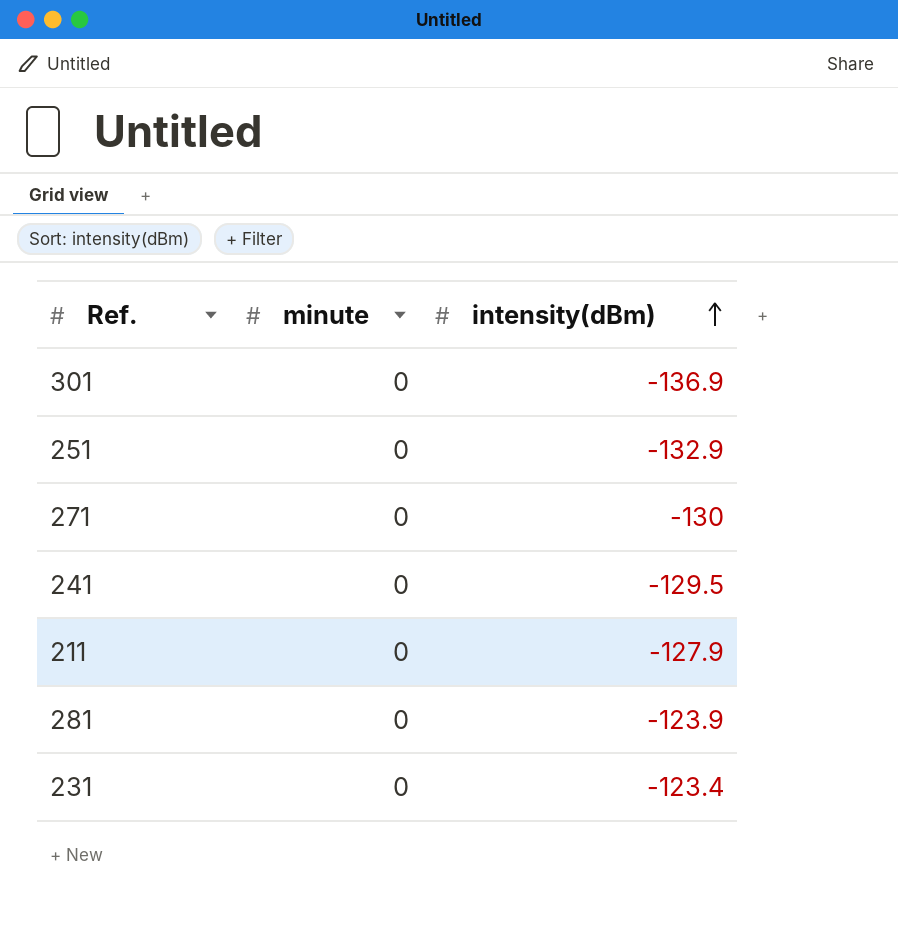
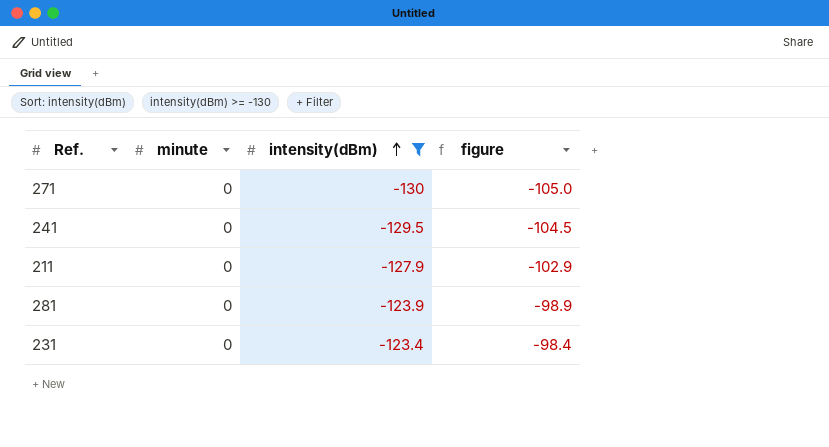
filter: none -> intensity(dBm) >= -130
column figure | formula: none -> [intensity(dBm)] + 25

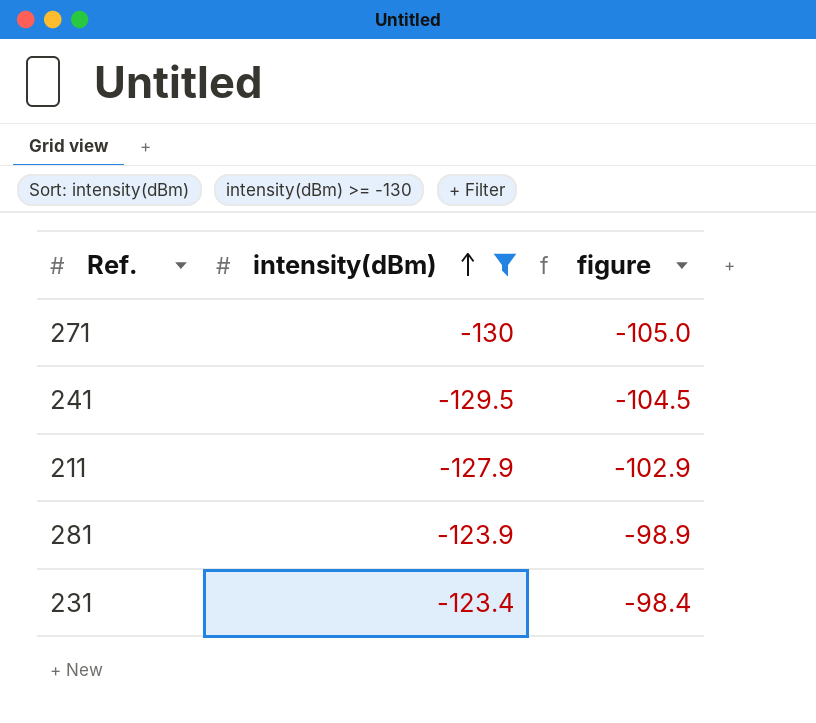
column minute | position: 2 -> none

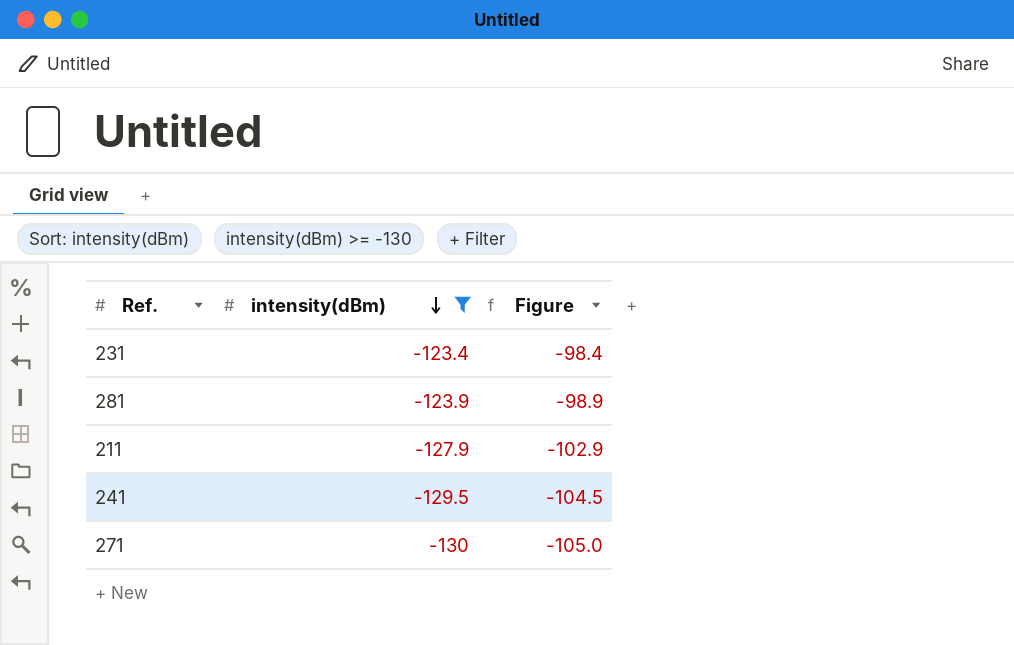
row order: intensity(dBm) ascending -> intensity(dBm) descending
column name: figure -> Figure

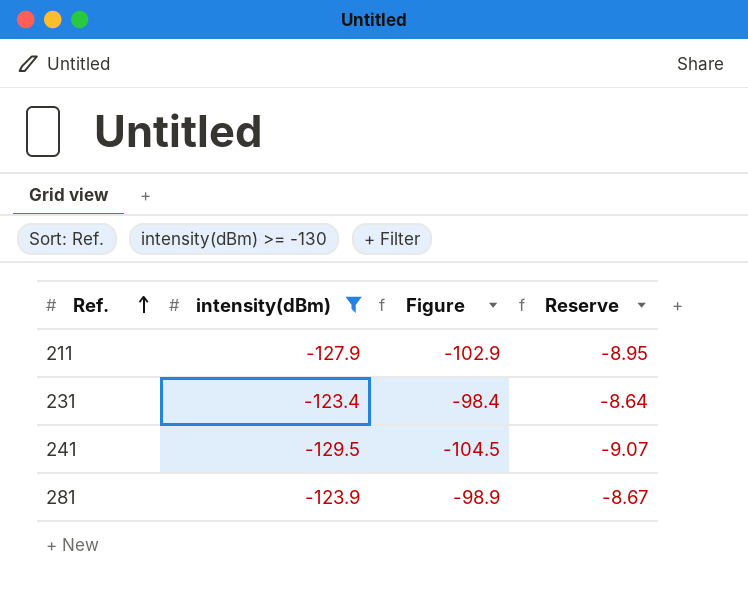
row order: intensity(dBm) descending -> Ref. ascending
column Reserve | formula: none -> [intensity(dBm)] * 0.07
row 271: -130 | -105.0 -> none

